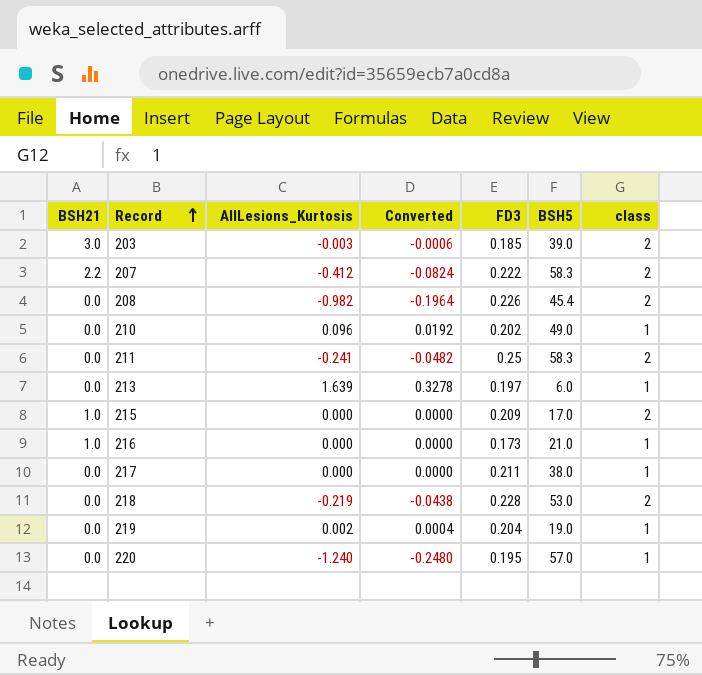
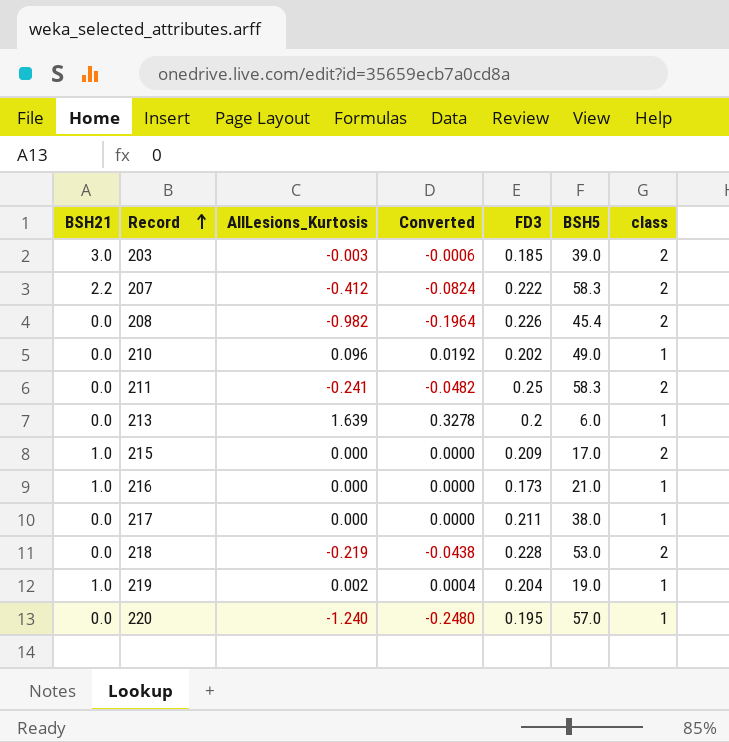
213 | FD3: 0.197 -> 0.2
219 | BSH21: 0.0 -> 1.0

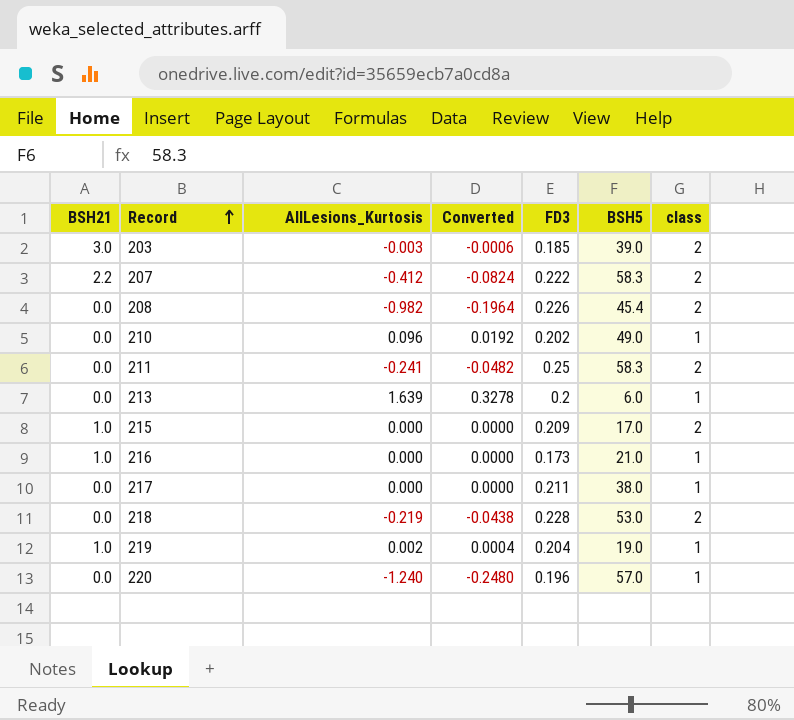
220 | FD3: 0.195 -> 0.196

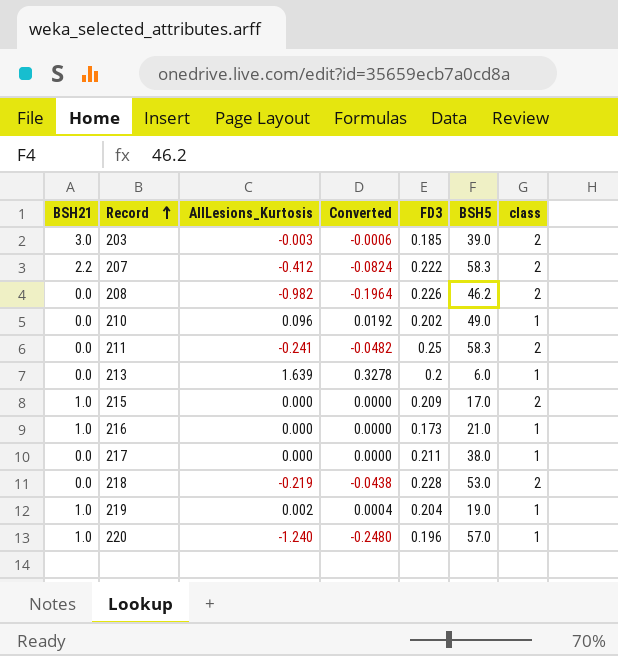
208 | BSH5: 45.4 -> 46.2
220 | BSH21: 0.0 -> 1.0

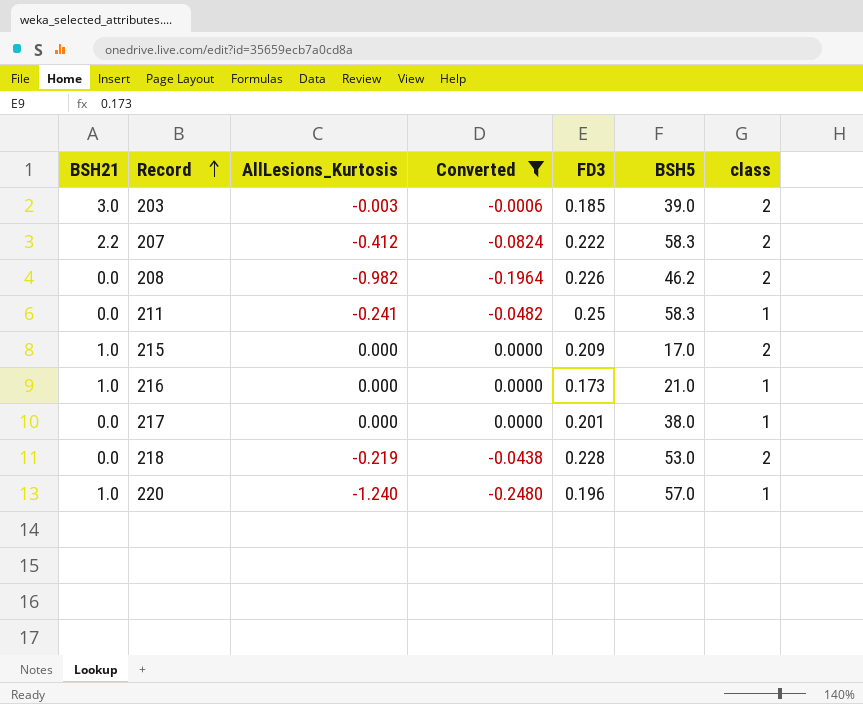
filter: none -> Converted <= 0.0000
211 | class: 2 -> 1
217 | FD3: 0.211 -> 0.201

